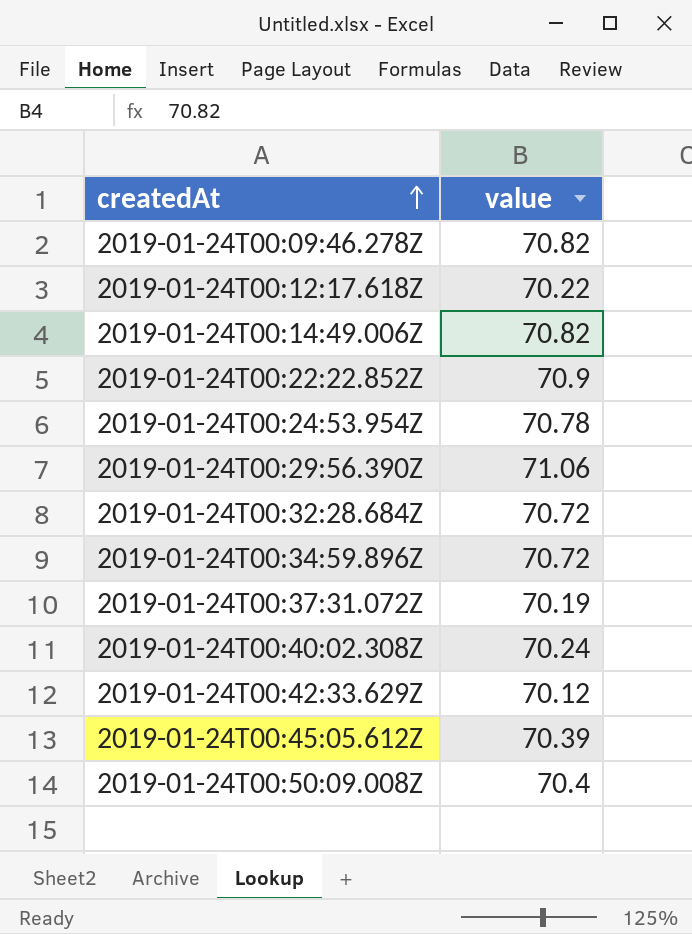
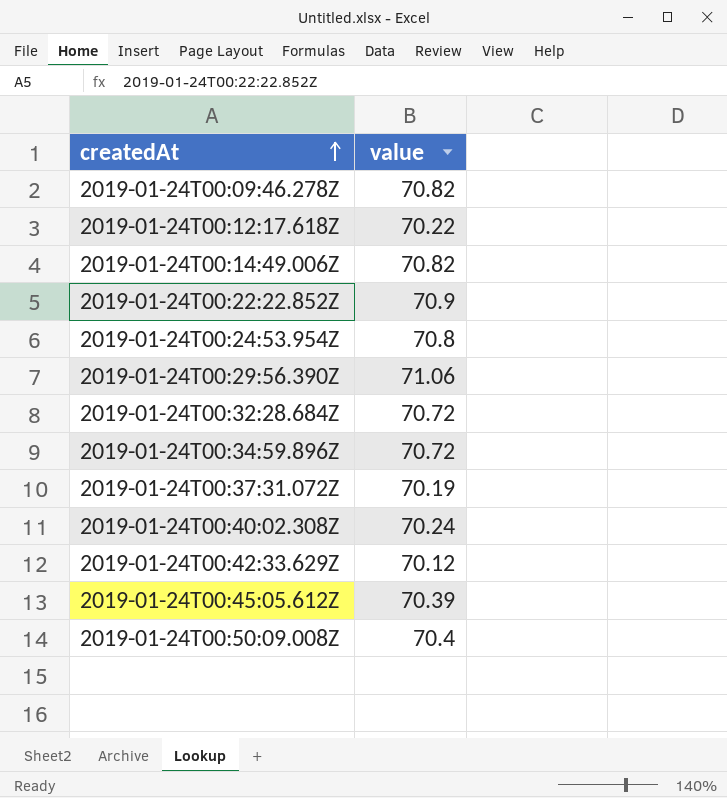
2019-01-24T00:24:53.954Z | value: 70.78 -> 70.8

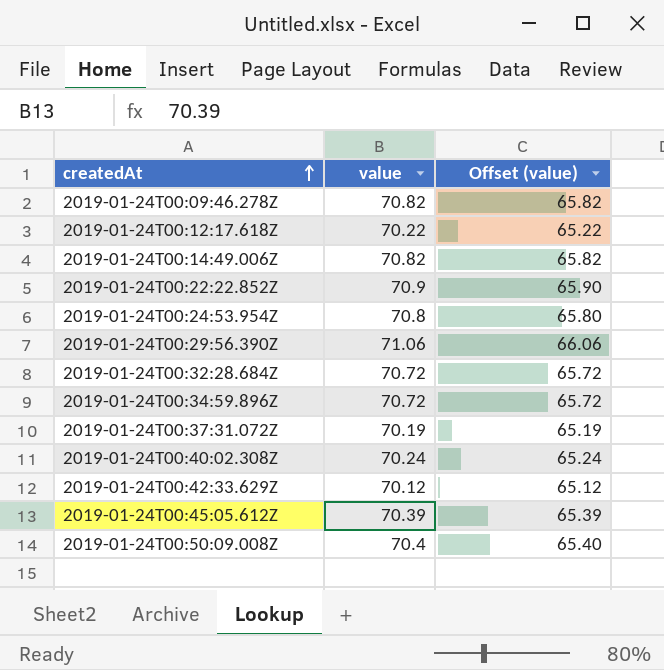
column Offset (value) | formula: none -> [value] - 5

